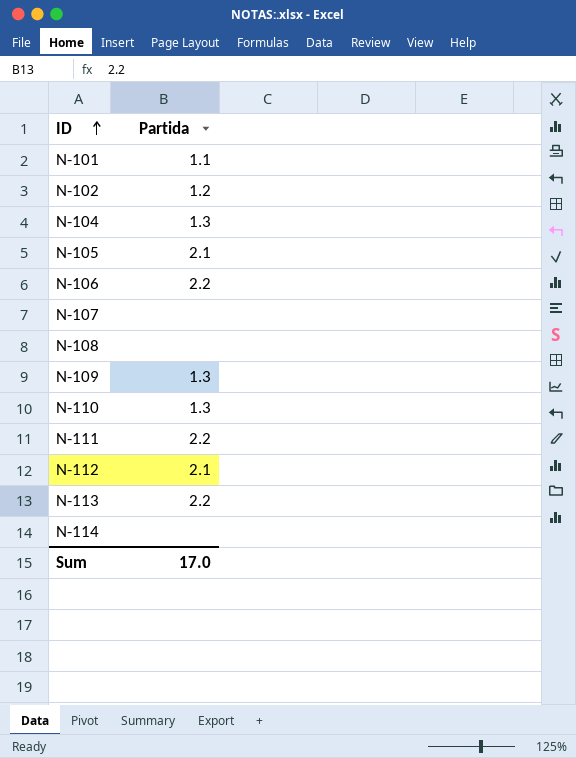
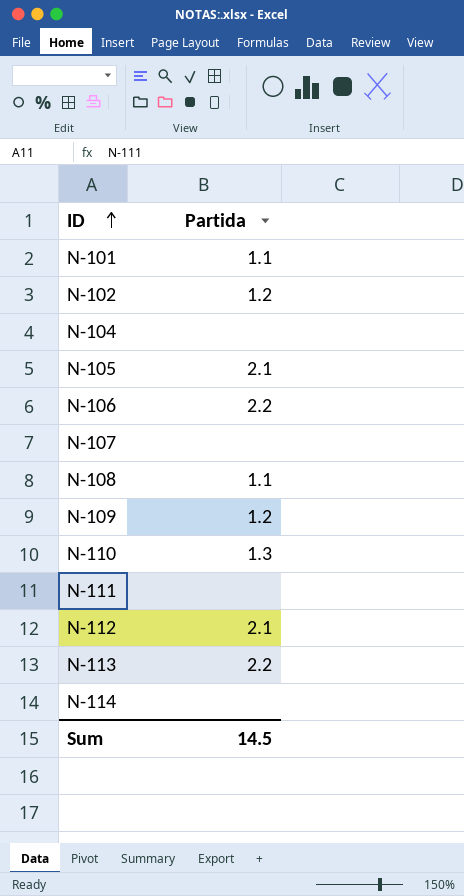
N-104 | Partida: 1.3 -> none
N-108 | Partida: none -> 1.1
N-109 | Partida: 1.3 -> 1.2
N-111 | Partida: 2.2 -> none
Sum | Partida: 17.0 -> 14.5

